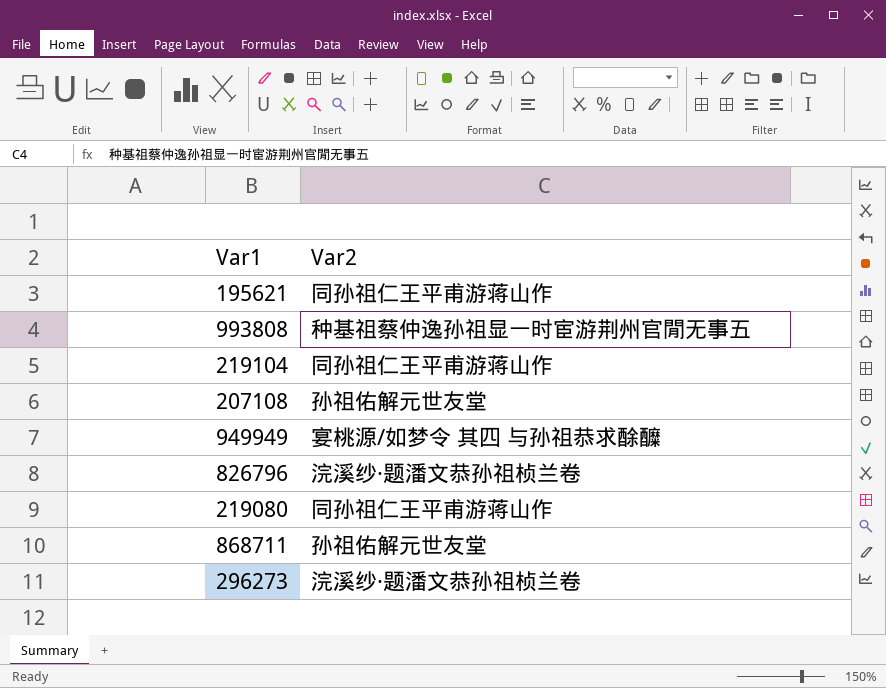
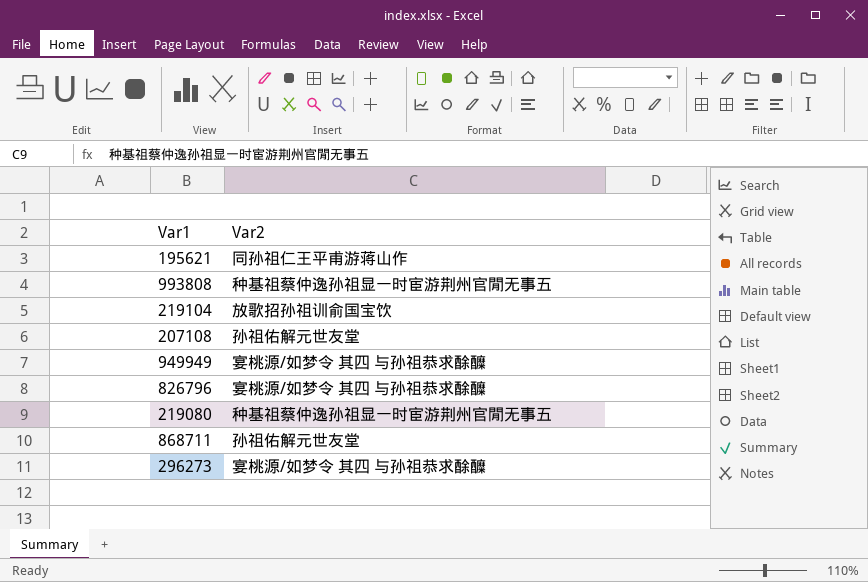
219104 | Var2: 同孙祖仁王平甫游蒋山作 -> 放歌招孙祖训俞国宝饮
826796 | Var2: 浣溪纱·题潘文恭孙祖桢兰卷 -> 宴桃源/如梦令 其四 与孙祖恭求酴醾
219080 | Var2: 同孙祖仁王平甫游蒋山作 -> 种基祖蔡仲逸孙祖显一时宦游荆州官閒无事五
296273 | Var2: 浣溪纱·题潘文恭孙祖桢兰卷 -> 宴桃源/如梦令 其四 与孙祖恭求酴醾

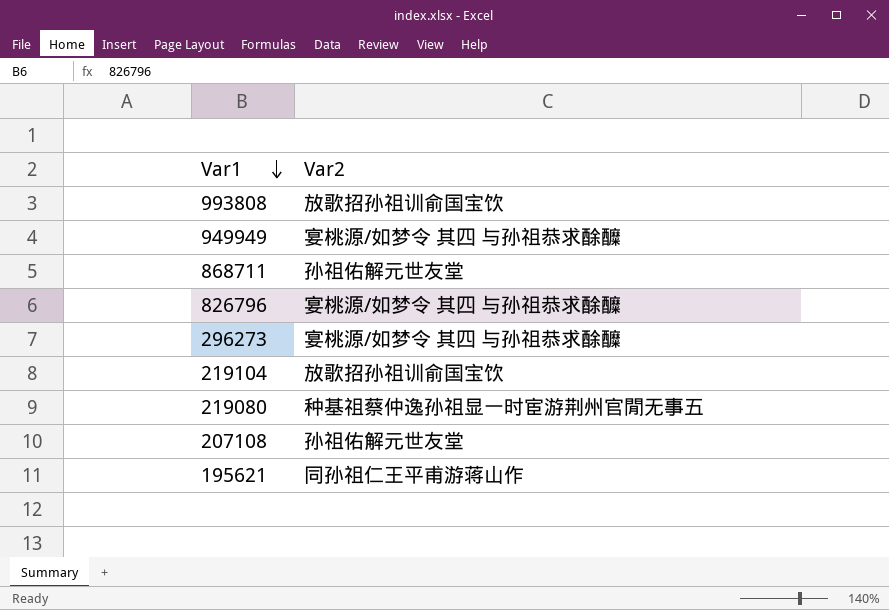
row order: none -> Var1 descending
993808 | Var2: 种基祖蔡仲逸孙祖显一时宦游荆州官閒无事五 -> 放歌招孙祖训俞国宝饮

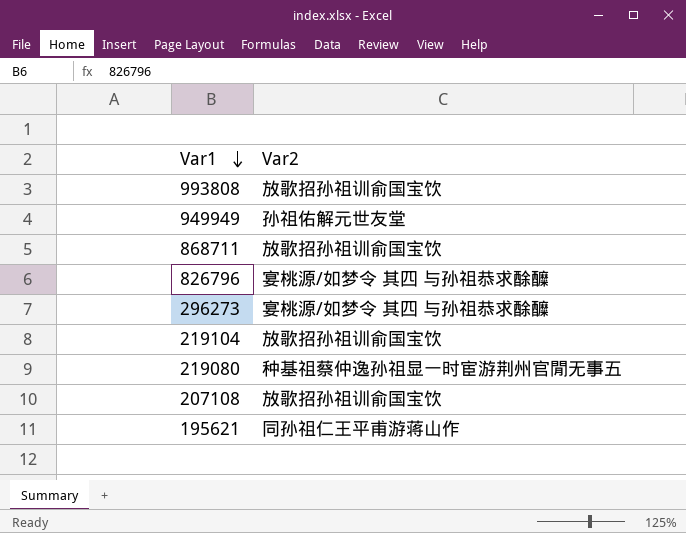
949949 | Var2: 宴桃源/如梦令 其四 与孙祖恭求酴醾 -> 孙祖佑解元世友堂
868711 | Var2: 孙祖佑解元世友堂 -> 放歌招孙祖训俞国宝饮
207108 | Var2: 孙祖佑解元世友堂 -> 放歌招孙祖训俞国宝饮

